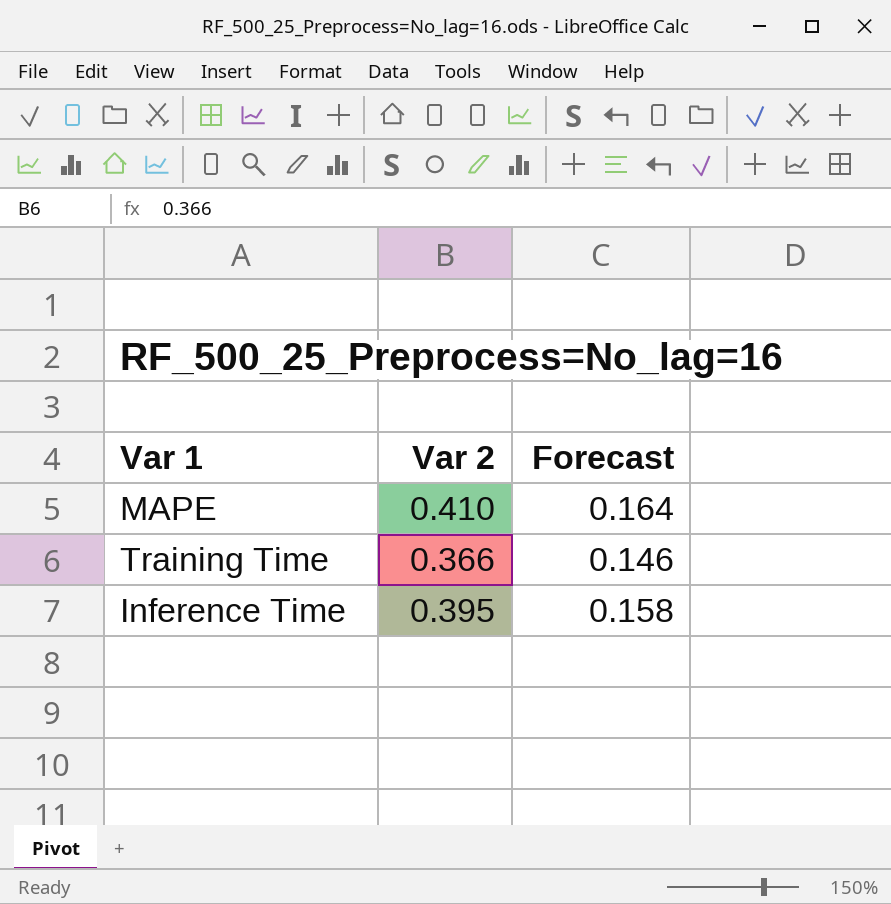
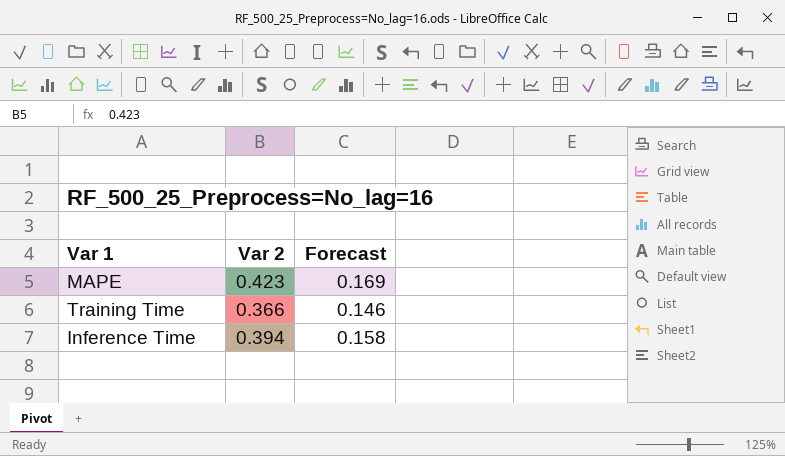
MAPE | Var 2: 0.410 -> 0.423
MAPE | Forecast: 0.164 -> 0.169
Inference Time | Var 2: 0.395 -> 0.394

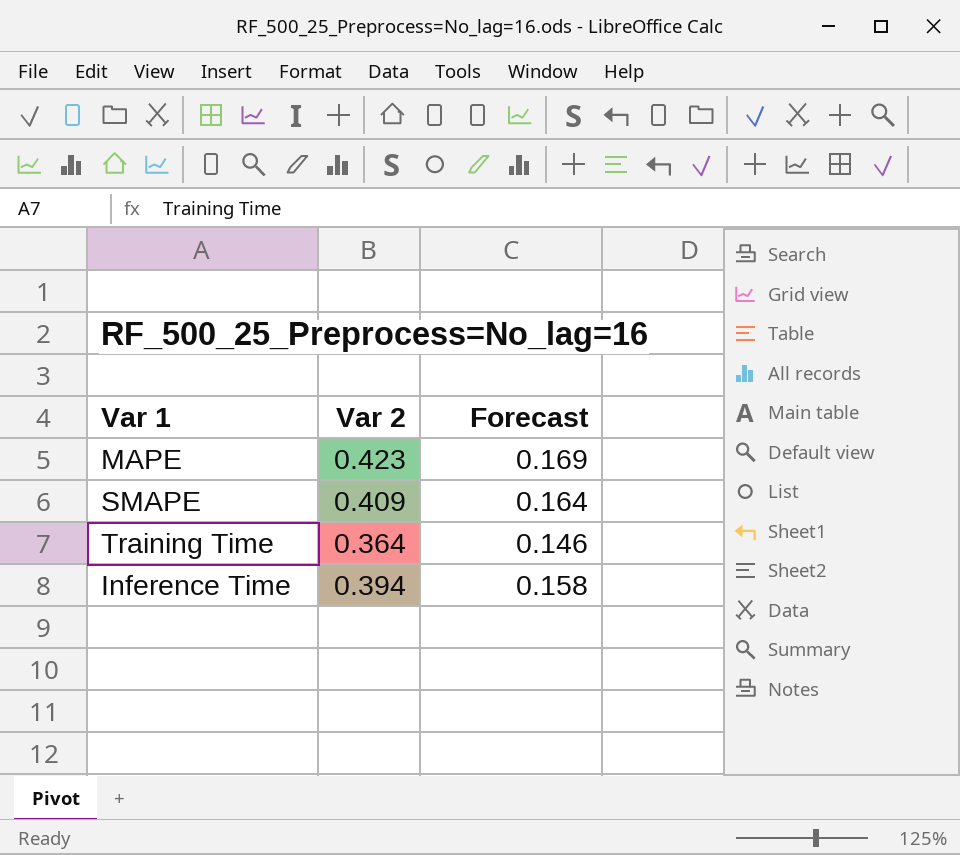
row SMAPE: none -> 0.409 | 0.164
Training Time | Var 2: 0.366 -> 0.364

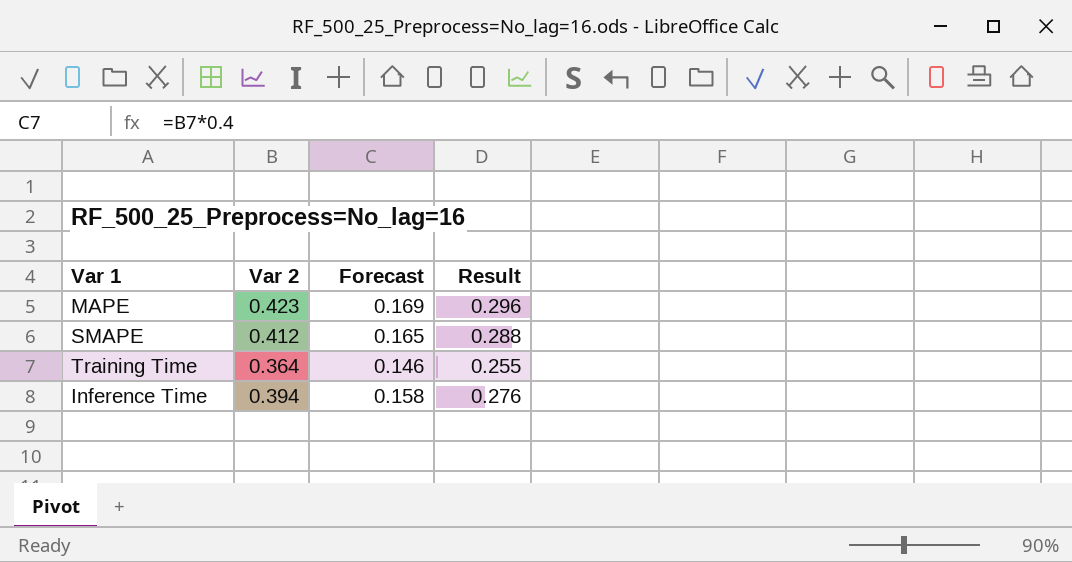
column Result | formula: none -> [Var 2] * 0.7
SMAPE | Var 2: 0.409 -> 0.412
SMAPE | Forecast: 0.164 -> 0.165

